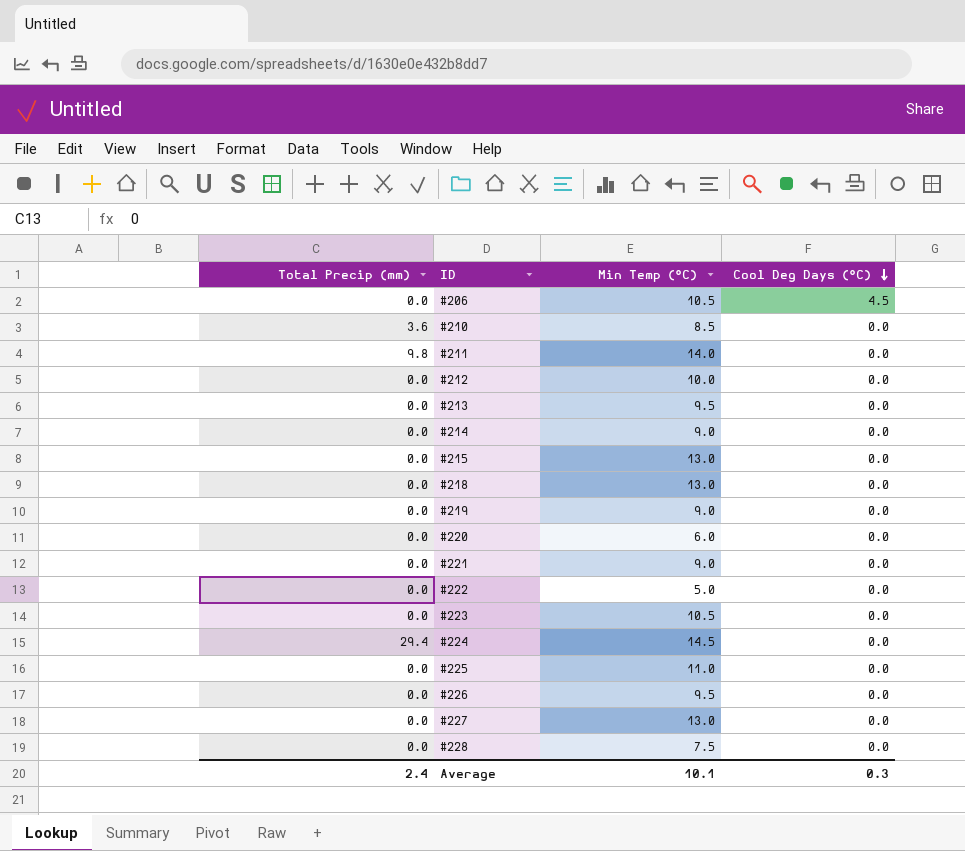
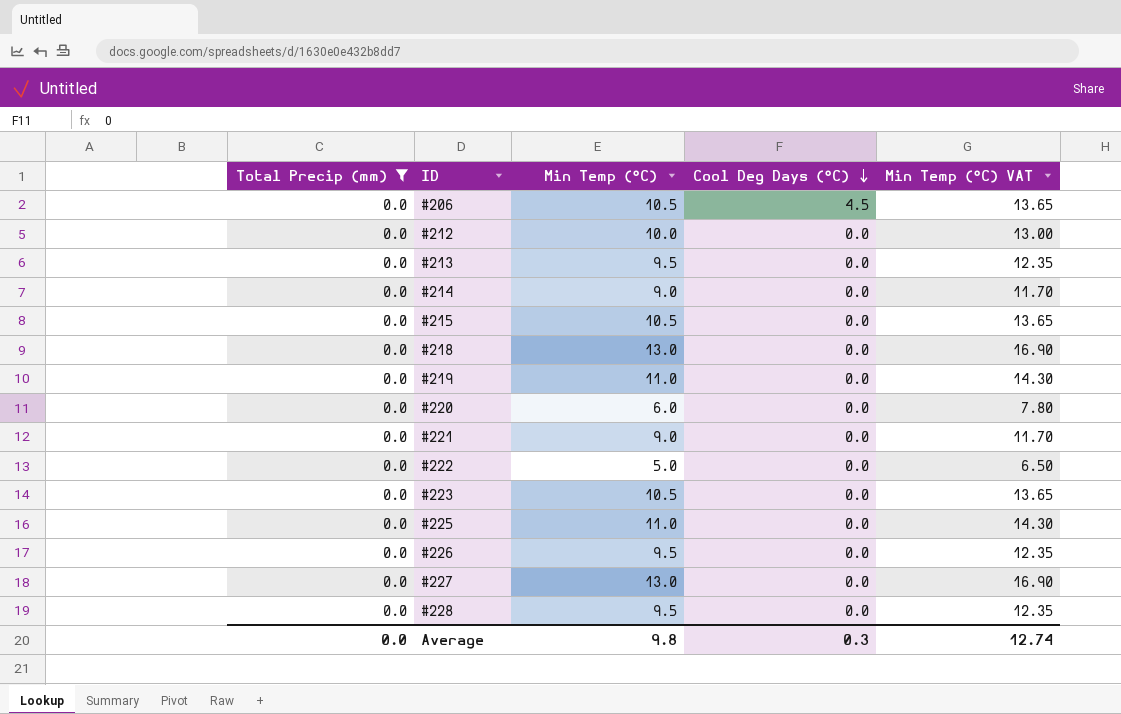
filter: none -> Total Precip (mm) = 0.0
column Min Temp (°C) VAT | formula: none -> [Min Temp (°C)] * 1.3
#215 | Min Temp (°C): 13.0 -> 10.5
#219 | Min Temp (°C): 9.0 -> 11.0
#228 | Min Temp (°C): 7.5 -> 9.5
Average | Total Precip (mm): 2.4 -> 0.0
Average | Min Temp (°C): 10.1 -> 9.8

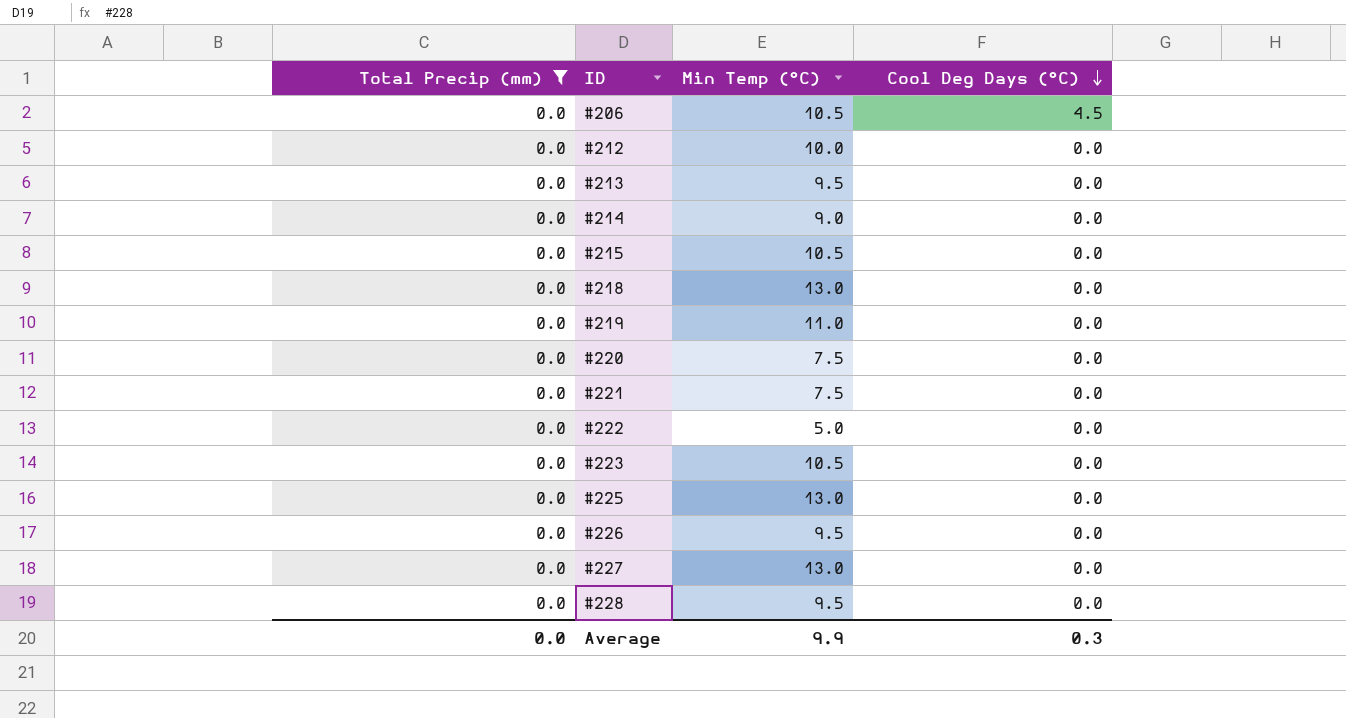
column Min Temp (°C) VAT | formula: [Min Temp (°C)] * 1.3 -> none
#220 | Min Temp (°C): 6.0 -> 7.5
#221 | Min Temp (°C): 9.0 -> 7.5
#225 | Min Temp (°C): 11.0 -> 13.0
Average | Min Temp (°C): 9.8 -> 9.9

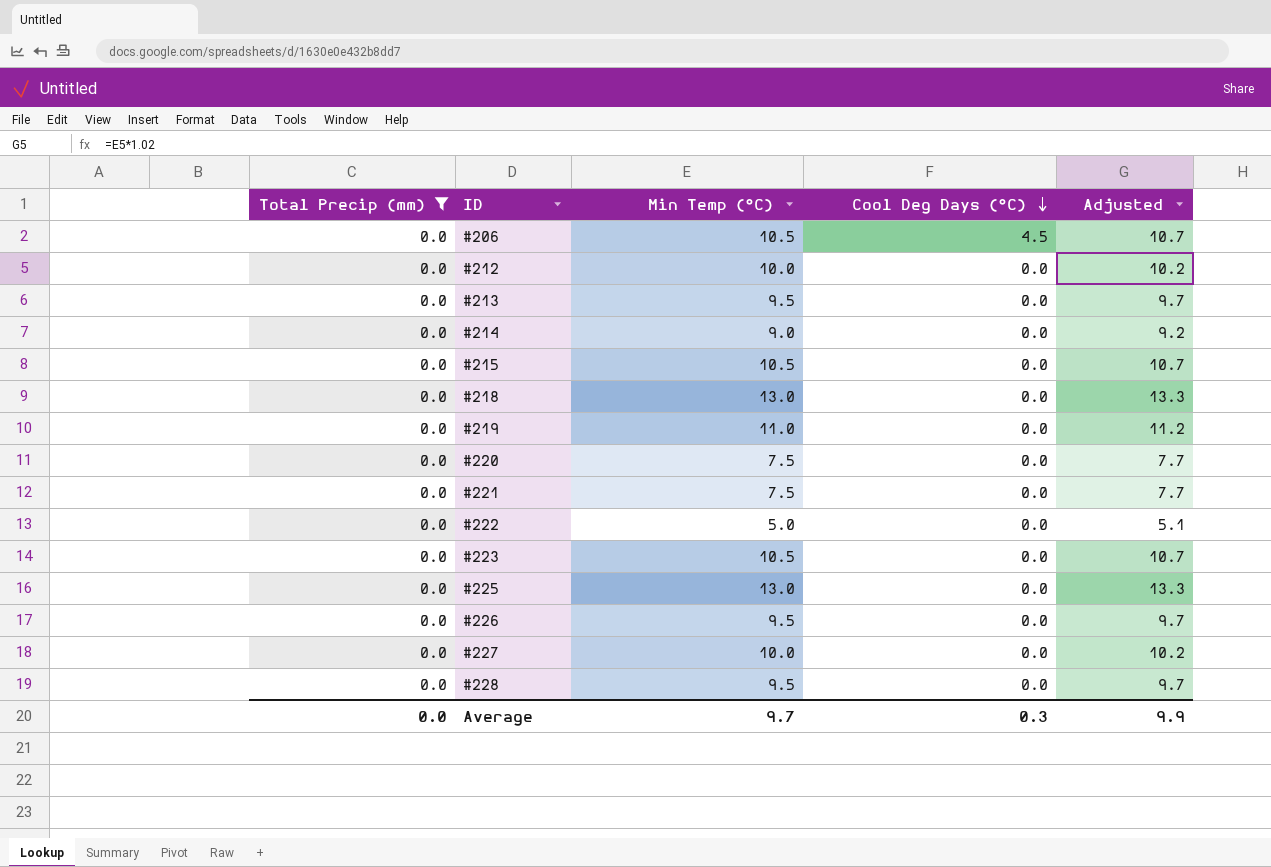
column Adjusted | formula: none -> [Min Temp (°C)] * 1.02
#227 | Min Temp (°C): 13.0 -> 10.0
Average | Min Temp (°C): 9.9 -> 9.7

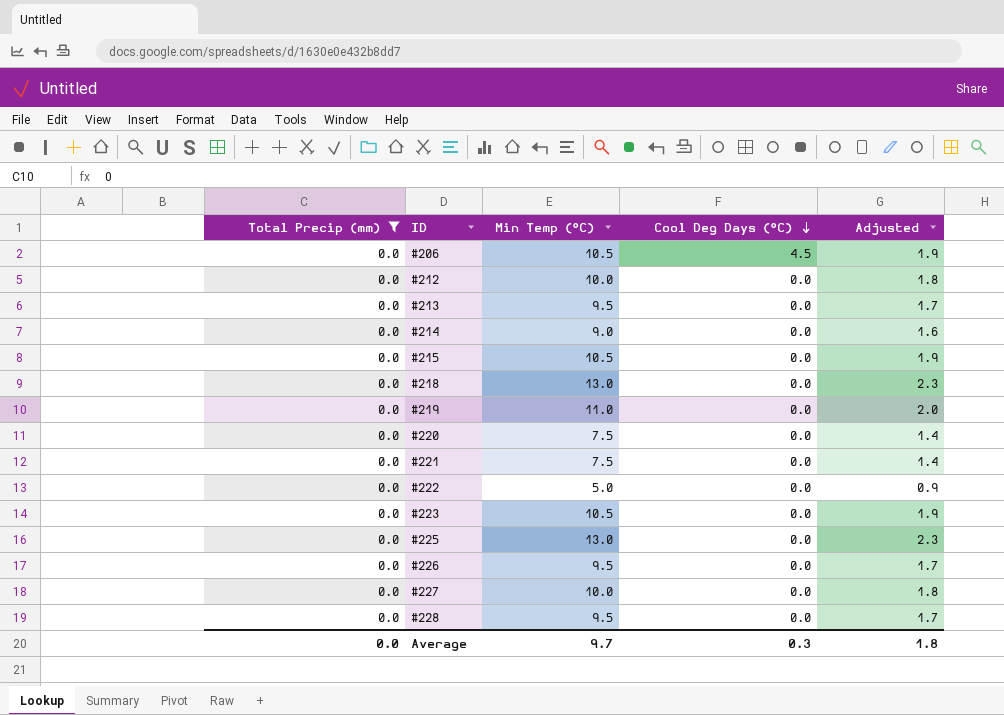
column Adjusted | formula: [Min Temp (°C)] * 1.02 -> [Min Temp (°C)] * 0.18
Average | Adjusted: 9.9 -> 1.8

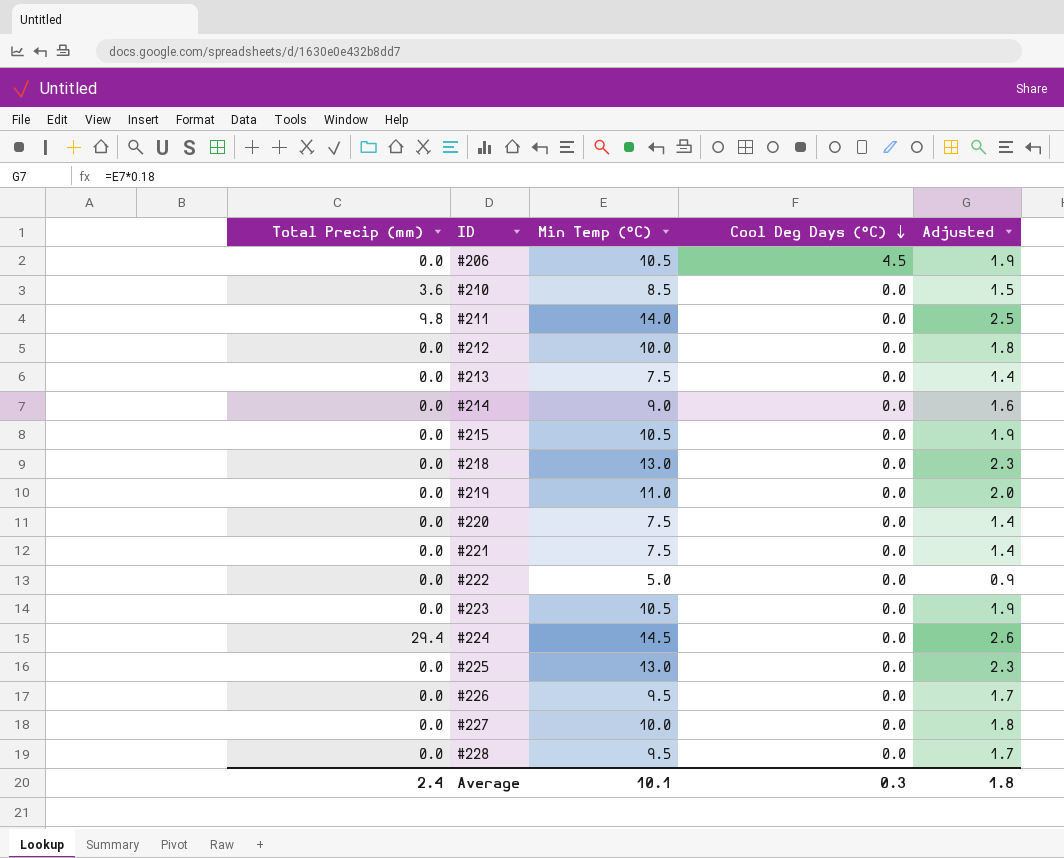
filter: Total Precip (mm) = 0.0 -> none
#213 | Min Temp (°C): 9.5 -> 7.5
#213 | Adjusted: 1.7 -> 1.4
Average | Total Precip (mm): 0.0 -> 2.4
Average | Min Temp (°C): 9.7 -> 10.1

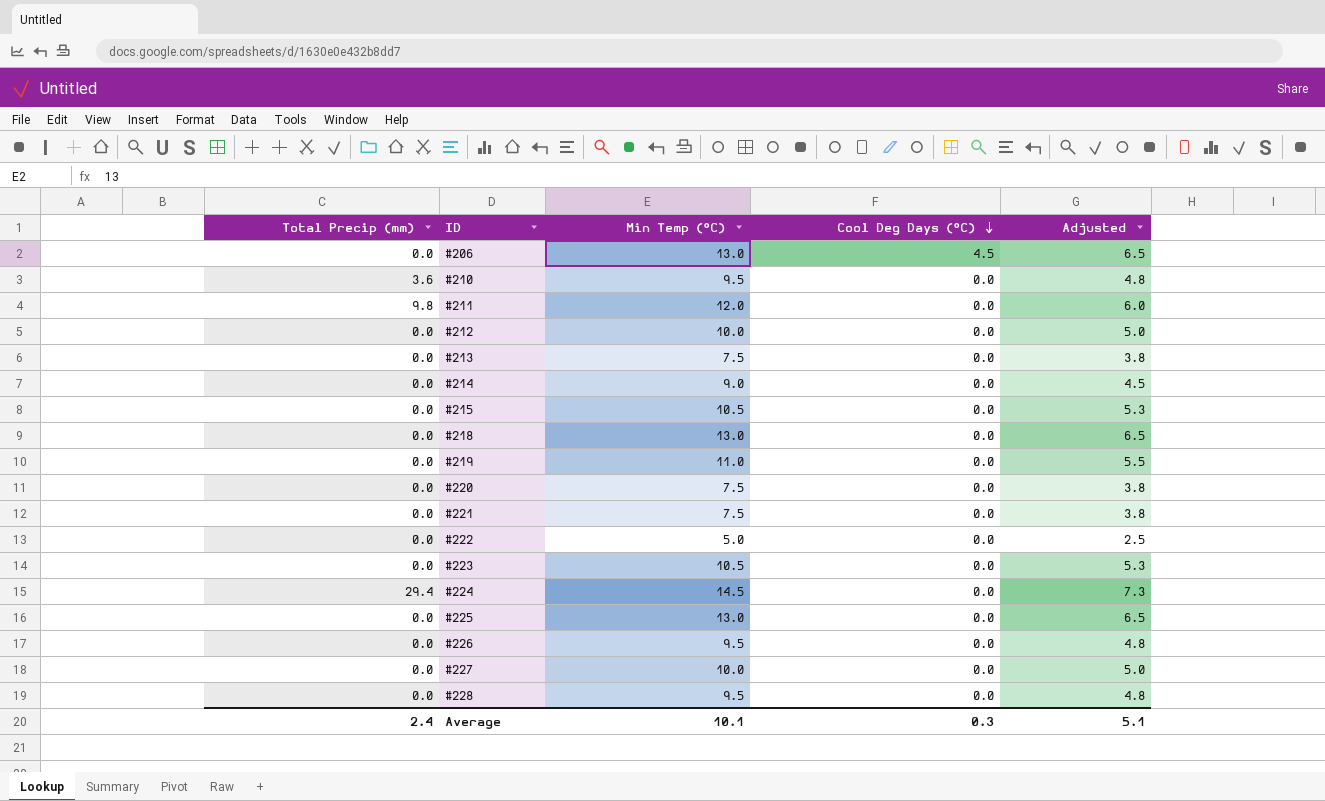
column Adjusted | formula: [Min Temp (°C)] * 0.18 -> [Min Temp (°C)] * 0.5
#206 | Min Temp (°C): 10.5 -> 13.0
#210 | Min Temp (°C): 8.5 -> 9.5
#211 | Min Temp (°C): 14.0 -> 12.0
Average | Adjusted: 1.8 -> 5.1

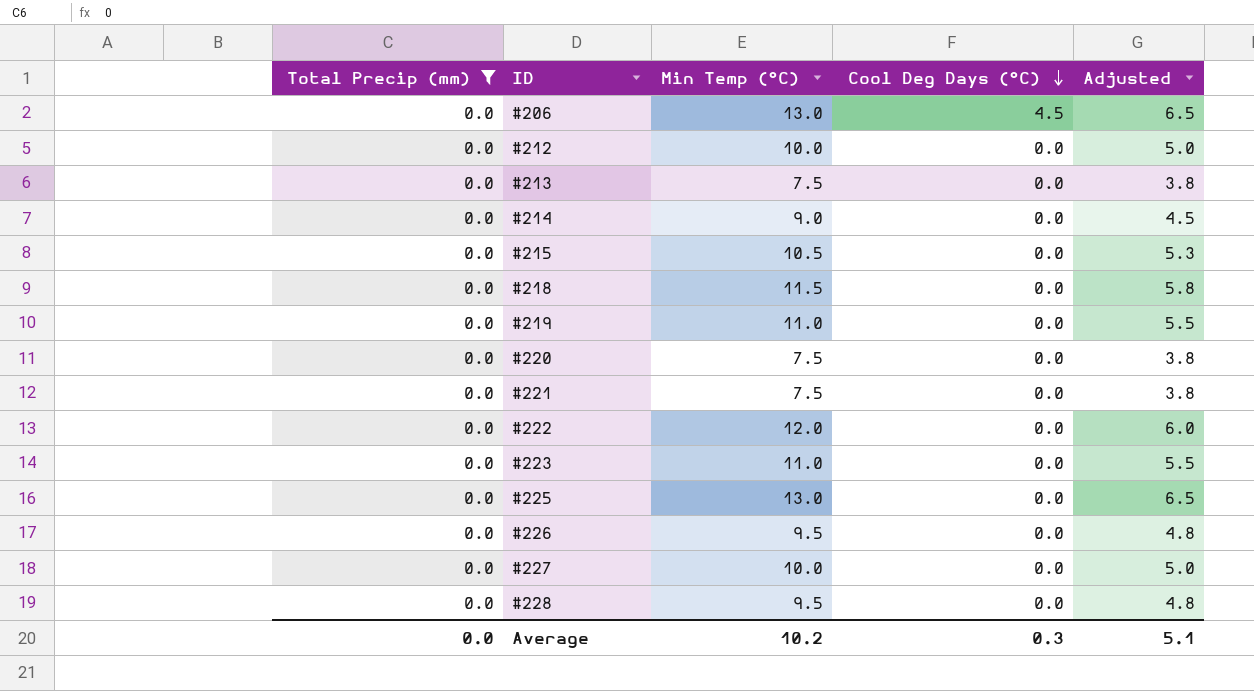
filter: none -> Total Precip (mm) = 0.0
#218 | Min Temp (°C): 13.0 -> 11.5
#218 | Adjusted: 6.5 -> 5.8
#222 | Min Temp (°C): 5.0 -> 12.0
#222 | Adjusted: 2.5 -> 6.0
#223 | Min Temp (°C): 10.5 -> 11.0
#223 | Adjusted: 5.3 -> 5.5
Average | Total Precip (mm): 2.4 -> 0.0
Average | Min Temp (°C): 10.1 -> 10.2

